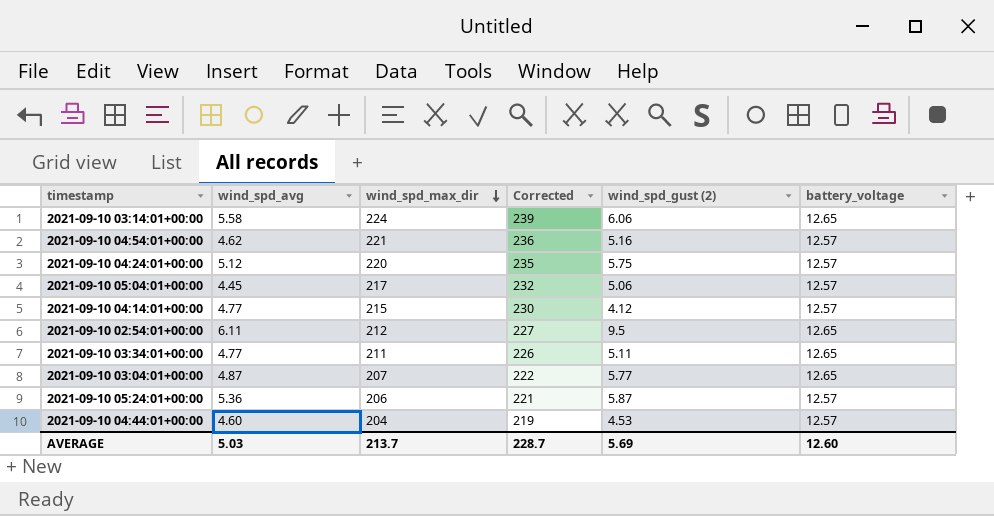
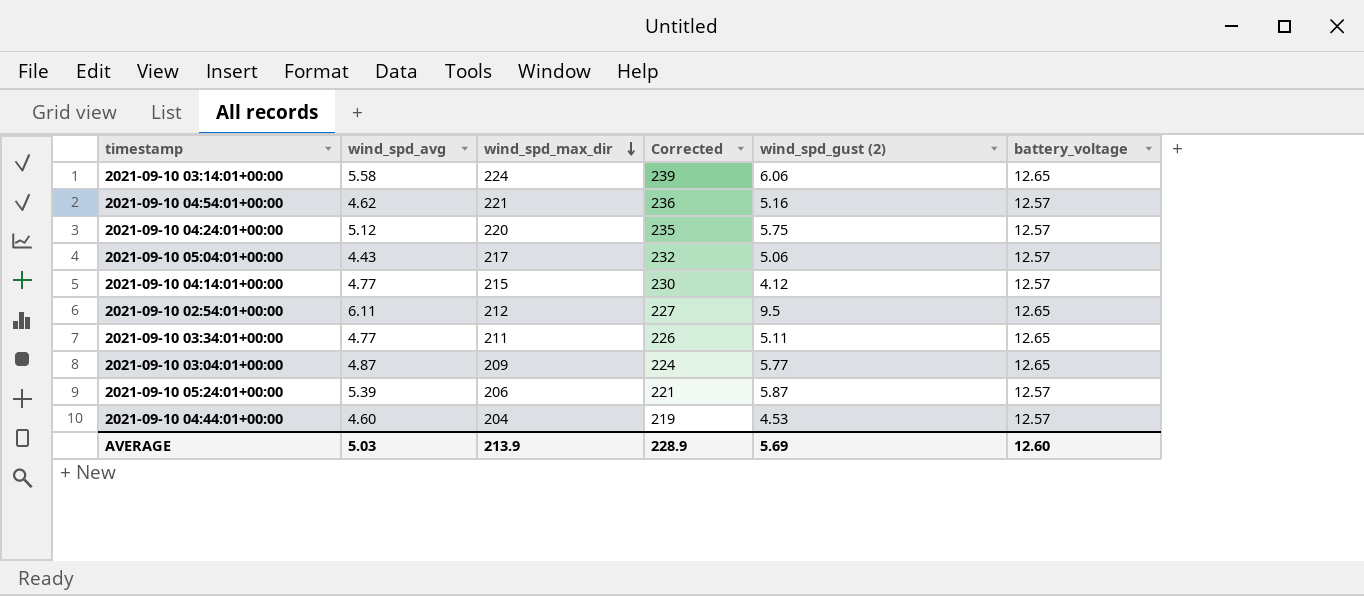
2021-09-10 05:04:01+00:00 | wind_spd_avg: 4.45 -> 4.43
2021-09-10 03:04:01+00:00 | wind_spd_max_dir: 207 -> 209
2021-09-10 03:04:01+00:00 | Corrected: 222 -> 224
2021-09-10 05:24:01+00:00 | wind_spd_avg: 5.36 -> 5.39
AVERAGE | wind_spd_max_dir: 213.7 -> 213.9
AVERAGE | Corrected: 228.7 -> 228.9

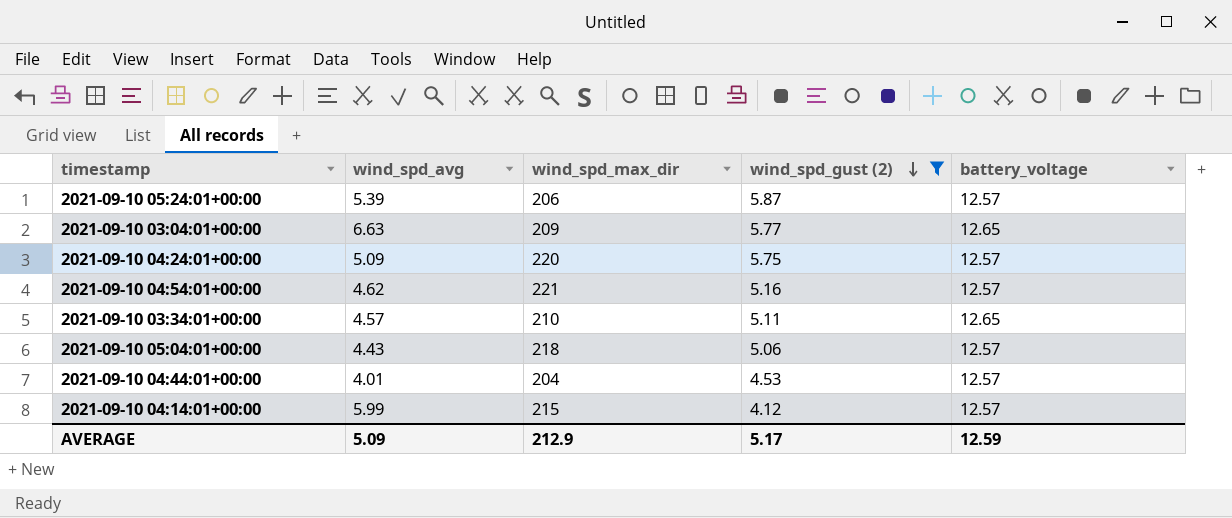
filter: none -> wind_spd_gust (2) <= 5.87
row order: wind_spd_max_dir descending -> wind_spd_gust (2) descending
column Corrected | formula: [wind_spd_max_dir] + 15 -> none
2021-09-10 03:04:01+00:00 | wind_spd_avg: 4.87 -> 6.63
2021-09-10 04:24:01+00:00 | wind_spd_avg: 5.12 -> 5.09
2021-09-10 03:34:01+00:00 | wind_spd_avg: 4.77 -> 4.57
2021-09-10 03:34:01+00:00 | wind_spd_max_dir: 211 -> 210
2021-09-10 05:04:01+00:00 | wind_spd_max_dir: 217 -> 218
2021-09-10 04:44:01+00:00 | wind_spd_avg: 4.60 -> 4.01
2021-09-10 04:14:01+00:00 | wind_spd_avg: 4.77 -> 5.99
AVERAGE | wind_spd_avg: 5.03 -> 5.09
AVERAGE | wind_spd_max_dir: 213.9 -> 212.9
AVERAGE | wind_spd_gust (2): 5.69 -> 5.17
AVERAGE | battery_voltage: 12.60 -> 12.59

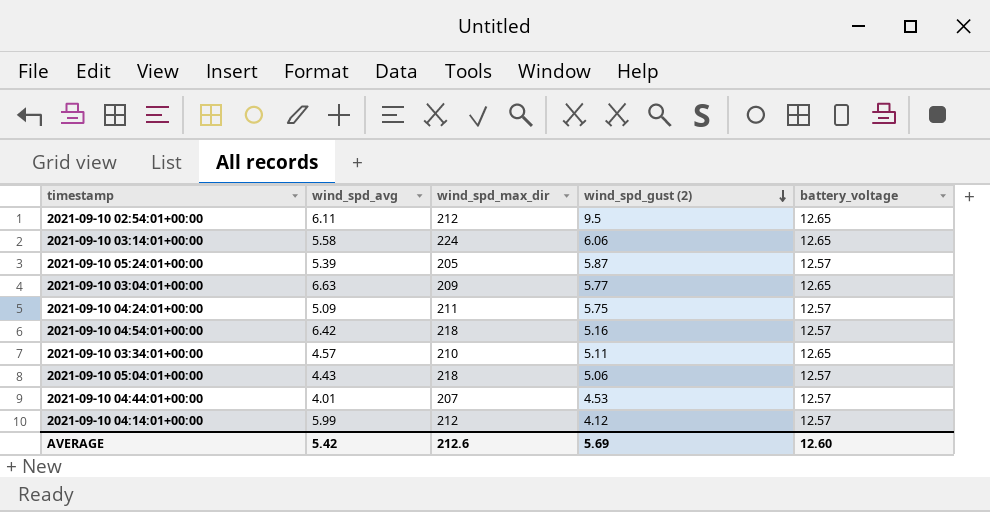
filter: wind_spd_gust (2) <= 5.87 -> none
2021-09-10 05:24:01+00:00 | wind_spd_max_dir: 206 -> 205
2021-09-10 04:24:01+00:00 | wind_spd_max_dir: 220 -> 211
2021-09-10 04:54:01+00:00 | wind_spd_avg: 4.62 -> 6.42
2021-09-10 04:54:01+00:00 | wind_spd_max_dir: 221 -> 218
2021-09-10 04:44:01+00:00 | wind_spd_max_dir: 204 -> 207
2021-09-10 04:14:01+00:00 | wind_spd_max_dir: 215 -> 212
AVERAGE | wind_spd_avg: 5.09 -> 5.42
AVERAGE | wind_spd_max_dir: 212.9 -> 212.6
AVERAGE | wind_spd_gust (2): 5.17 -> 5.69
AVERAGE | battery_voltage: 12.59 -> 12.60

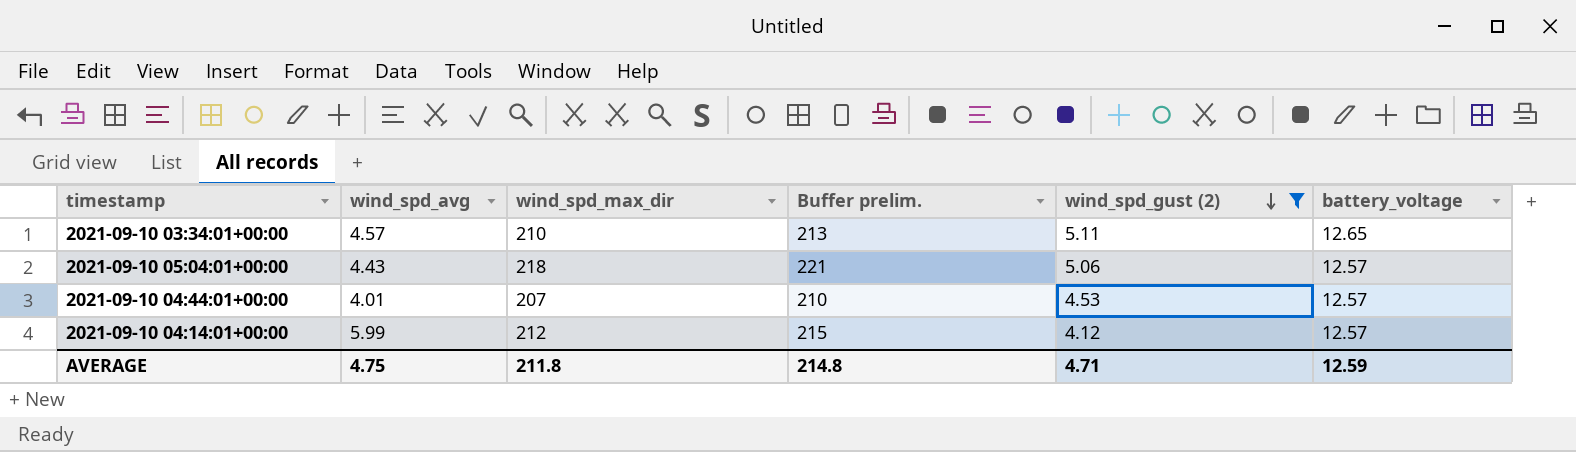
filter: none -> wind_spd_gust (2) <= 5.11
column Buffer prelim. | formula: none -> [wind_spd_max_dir] + 3
AVERAGE | wind_spd_avg: 5.42 -> 4.75
AVERAGE | wind_spd_max_dir: 212.6 -> 211.8
AVERAGE | wind_spd_gust (2): 5.69 -> 4.71
AVERAGE | battery_voltage: 12.60 -> 12.59

